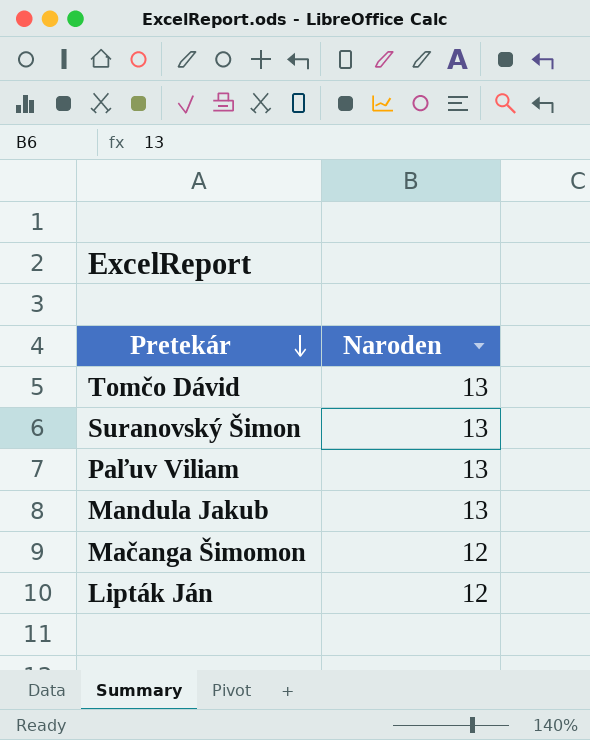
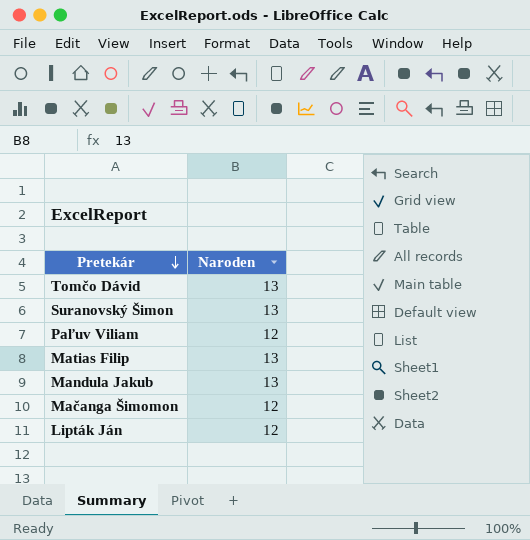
Paľuv Viliam | Naroden: 13 -> 12
row Matias Filip: none -> 13

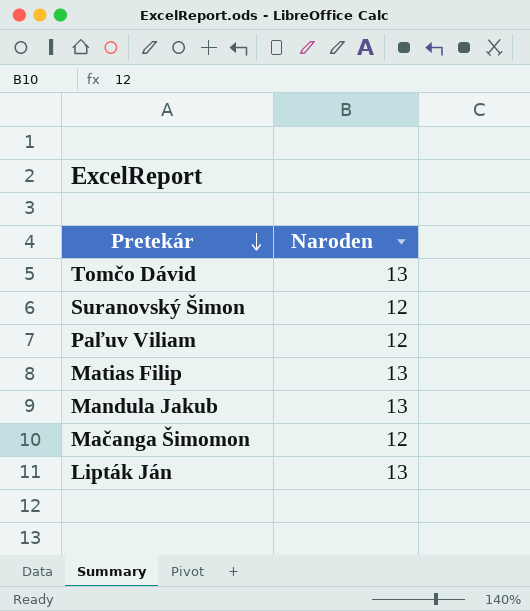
Suranovský Šimon | Naroden: 13 -> 12
Lipták Ján | Naroden: 12 -> 13

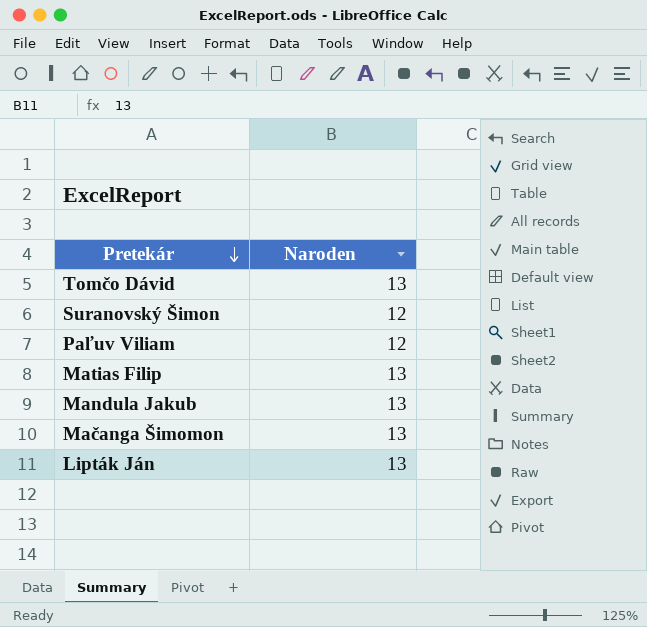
Mačanga Šimomon | Naroden: 12 -> 13

